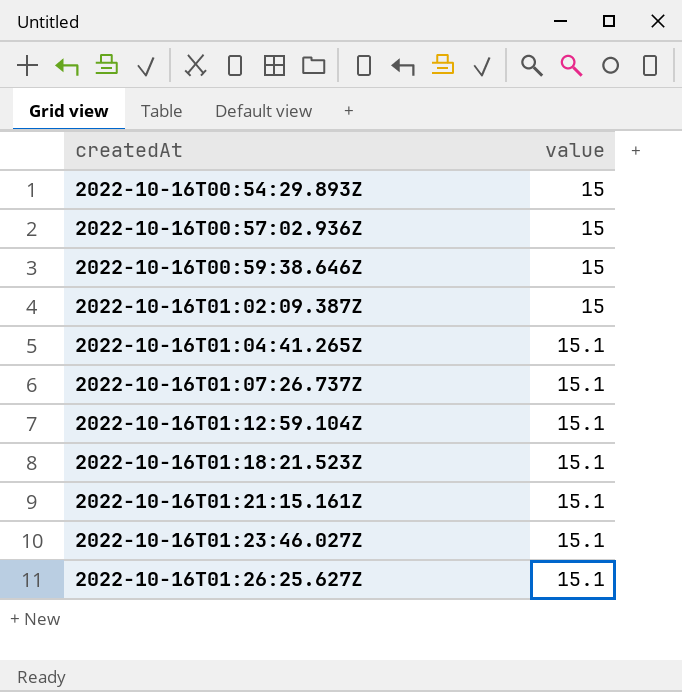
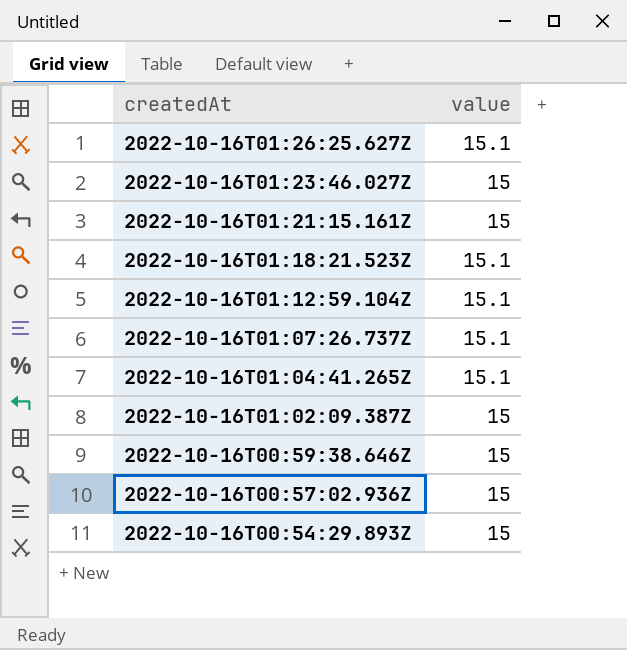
row order: createdAt ascending -> createdAt descending
2022-10-16T01:23:46.027Z | value: 15.1 -> 15
2022-10-16T01:21:15.161Z | value: 15.1 -> 15

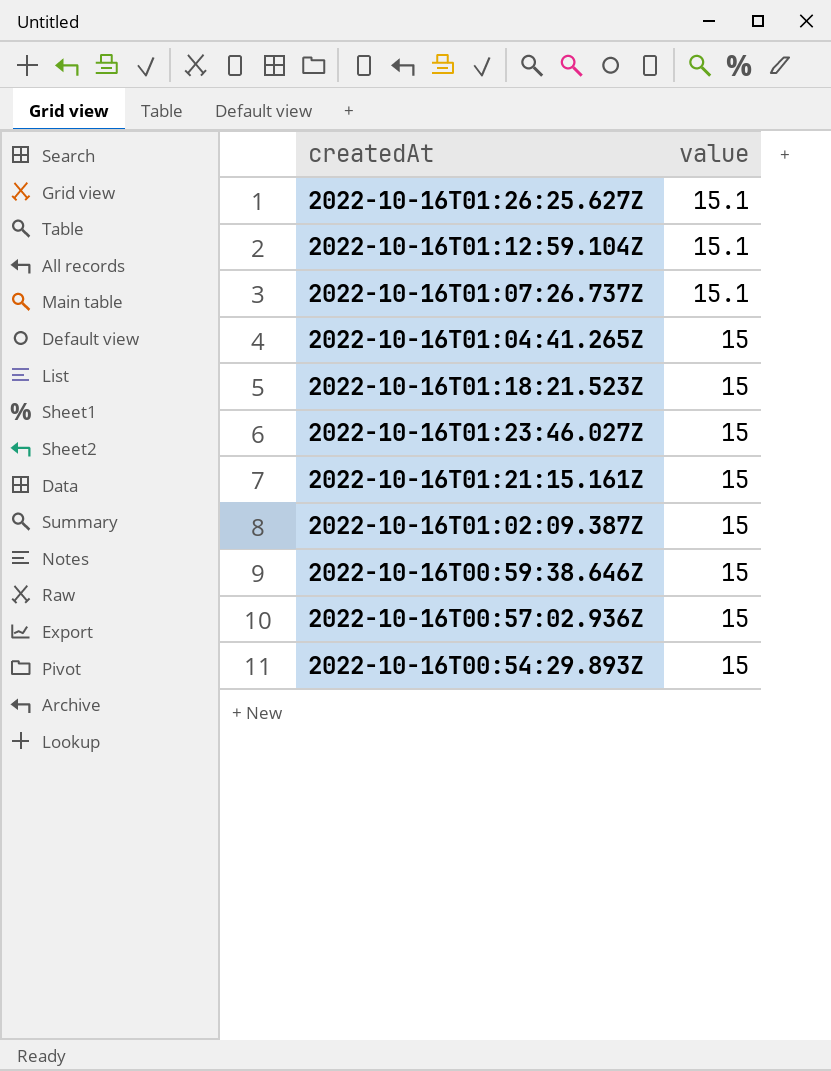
row order: createdAt descending -> value descending
2022-10-16T01:04:41.265Z | value: 15.1 -> 15
2022-10-16T01:18:21.523Z | value: 15.1 -> 15

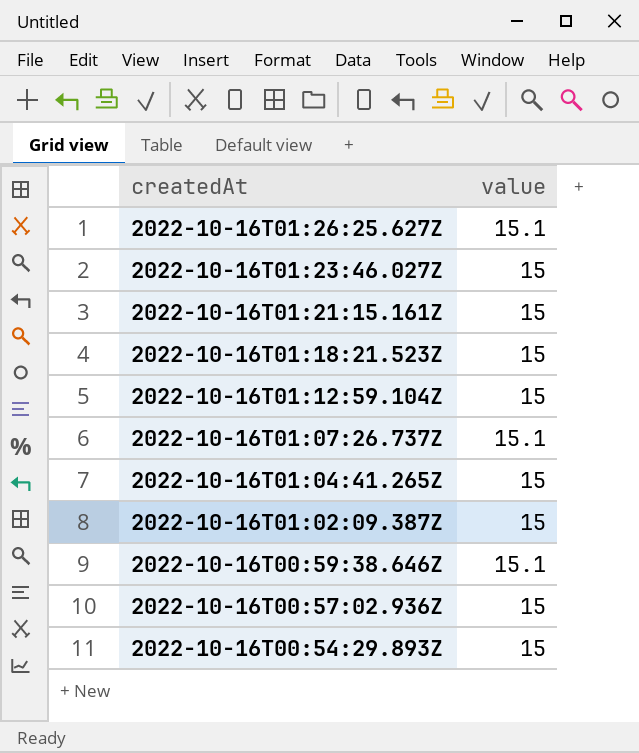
row order: value descending -> createdAt descending
2022-10-16T01:12:59.104Z | value: 15.1 -> 15
2022-10-16T00:59:38.646Z | value: 15 -> 15.1

